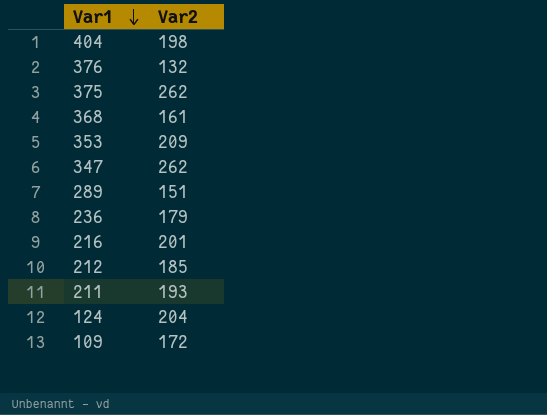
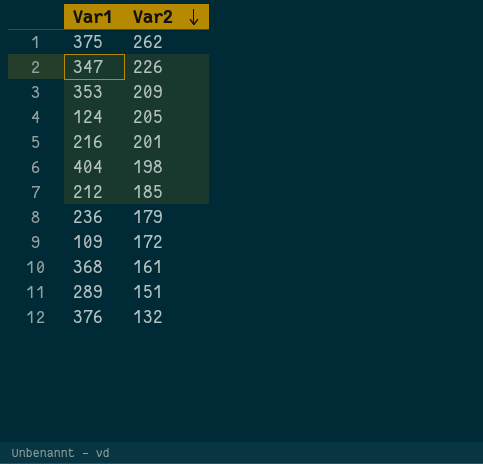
row order: Var1 descending -> Var2 descending
row 211: 193 -> none
347 | Var2: 262 -> 226
124 | Var2: 204 -> 205

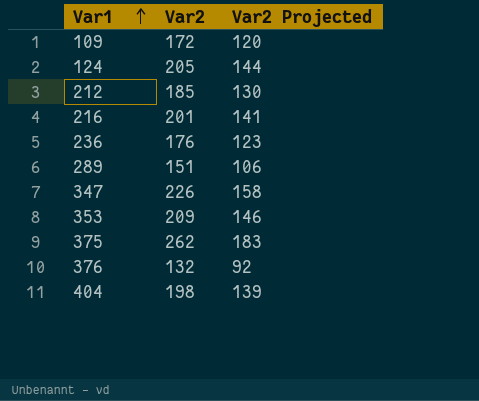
row order: Var2 descending -> Var1 ascending
column Var2 Projected | formula: none -> [Var2] * 0.7
row 368: 161 -> none
236 | Var2: 179 -> 176

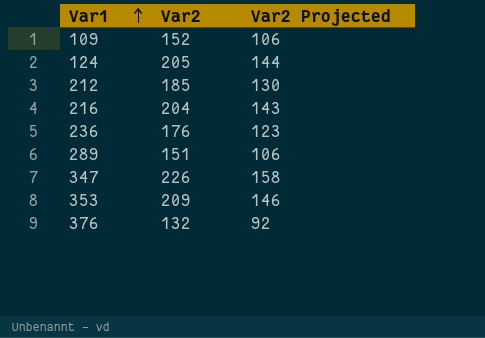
row 375: 262 | 183 -> none
row 404: 198 | 139 -> none
109 | Var2: 172 -> 152
109 | Var2 Projected: 120 -> 106
216 | Var2: 201 -> 204
216 | Var2 Projected: 141 -> 143

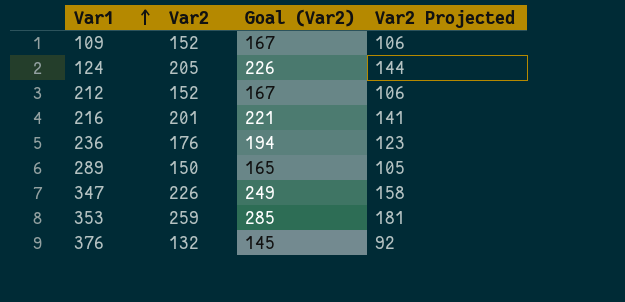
column Goal (Var2) | formula: none -> [Var2] * 1.1
212 | Var2: 185 -> 152
212 | Var2 Projected: 130 -> 106
216 | Var2: 204 -> 201
216 | Var2 Projected: 143 -> 141
289 | Var2: 151 -> 150
289 | Var2 Projected: 106 -> 105
353 | Var2: 209 -> 259
353 | Var2 Projected: 146 -> 181

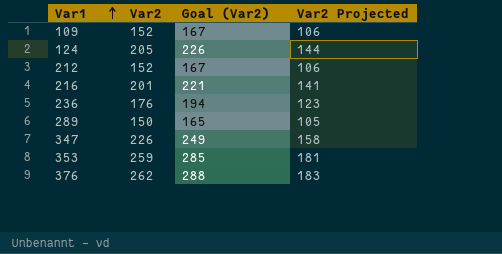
376 | Var2: 132 -> 262
376 | Goal (Var2): 145 -> 288
376 | Var2 Projected: 92 -> 183

